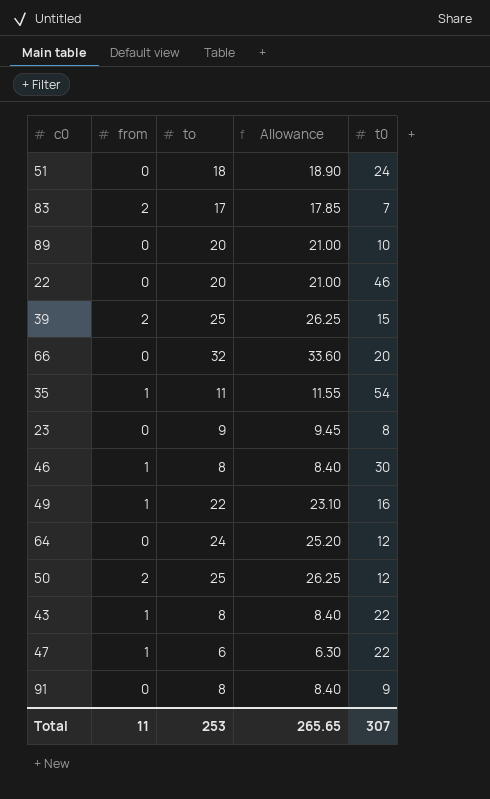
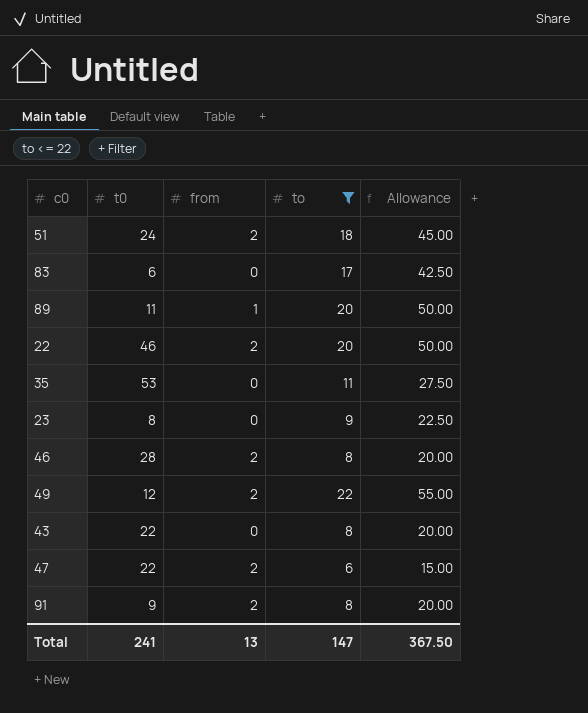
filter: none -> to <= 22
column t0 | position: 5 -> 2
column Allowance | formula: [to] * 1.05 -> [to] * 2.5
51 | from: 0 -> 2
83 | t0: 7 -> 6
83 | from: 2 -> 0
89 | t0: 10 -> 11
89 | from: 0 -> 1
22 | from: 0 -> 2
35 | t0: 54 -> 53
35 | from: 1 -> 0
46 | t0: 30 -> 28
46 | from: 1 -> 2
49 | t0: 16 -> 12
49 | from: 1 -> 2
43 | from: 1 -> 0
47 | from: 1 -> 2
91 | from: 0 -> 2
Total | t0: 307 -> 241
Total | from: 11 -> 13
Total | to: 253 -> 147
Total | Allowance: 265.65 -> 367.50

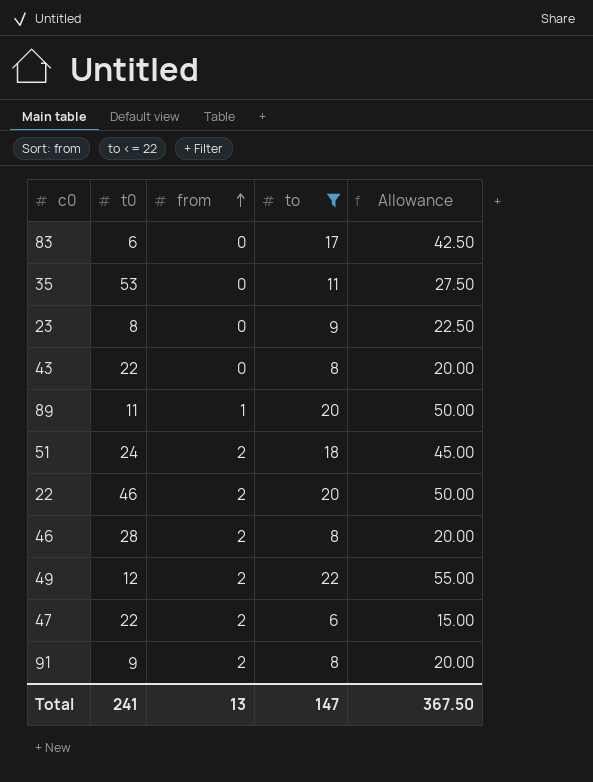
row order: none -> from ascending

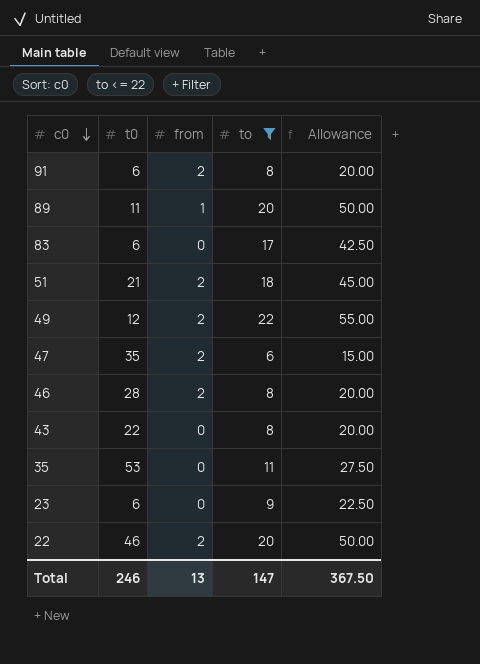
row order: from ascending -> c0 descending
91 | t0: 9 -> 6
51 | t0: 24 -> 21
47 | t0: 22 -> 35
23 | t0: 8 -> 6
Total | t0: 241 -> 246

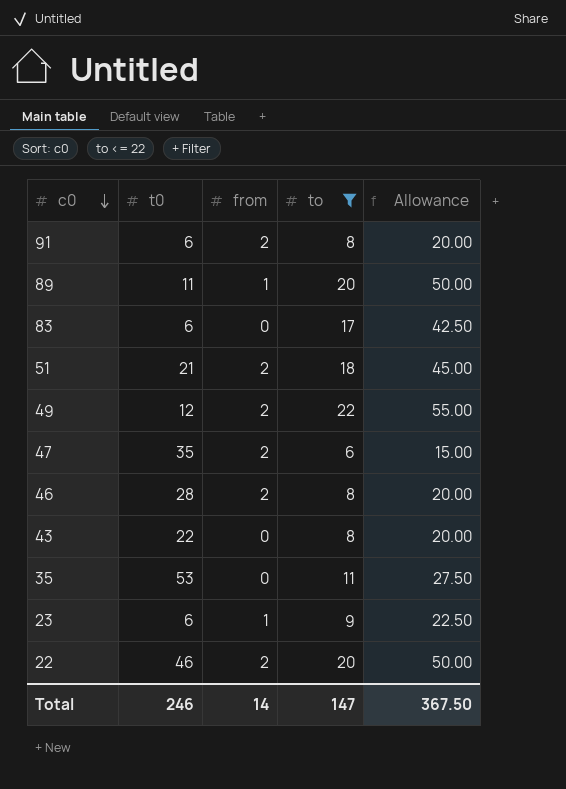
23 | from: 0 -> 1
Total | from: 13 -> 14

